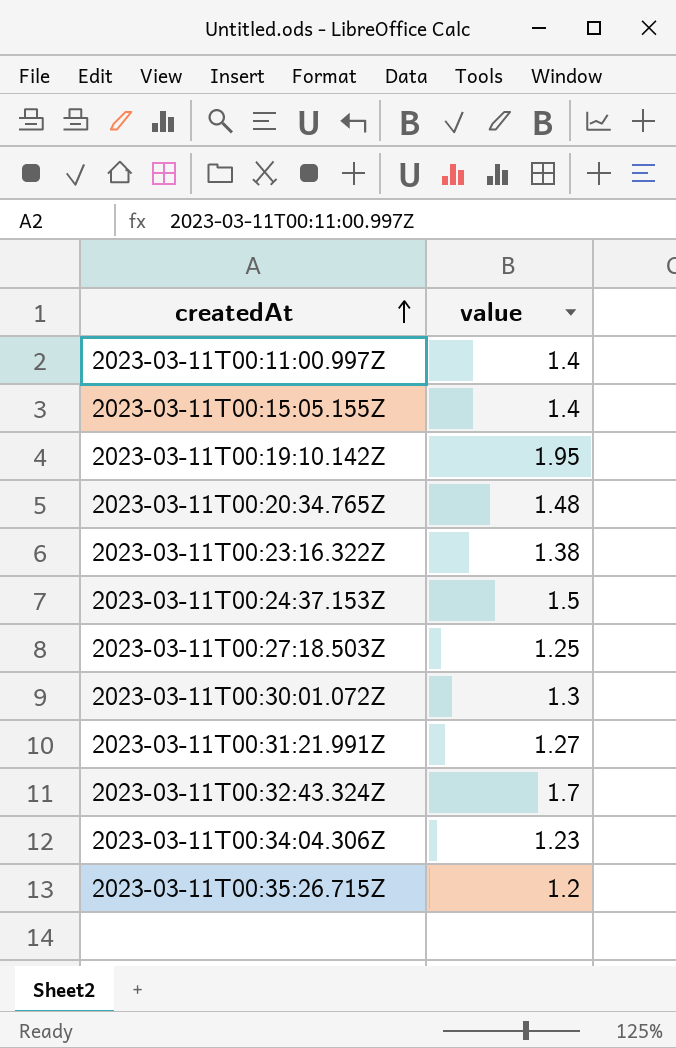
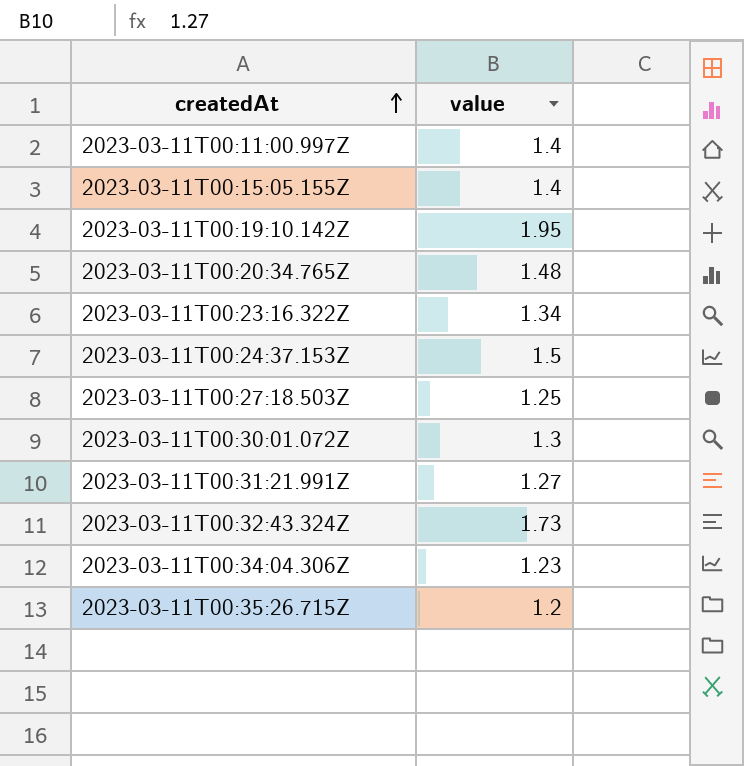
2023-03-11T00:23:16.322Z | value: 1.38 -> 1.34
2023-03-11T00:32:43.324Z | value: 1.7 -> 1.73

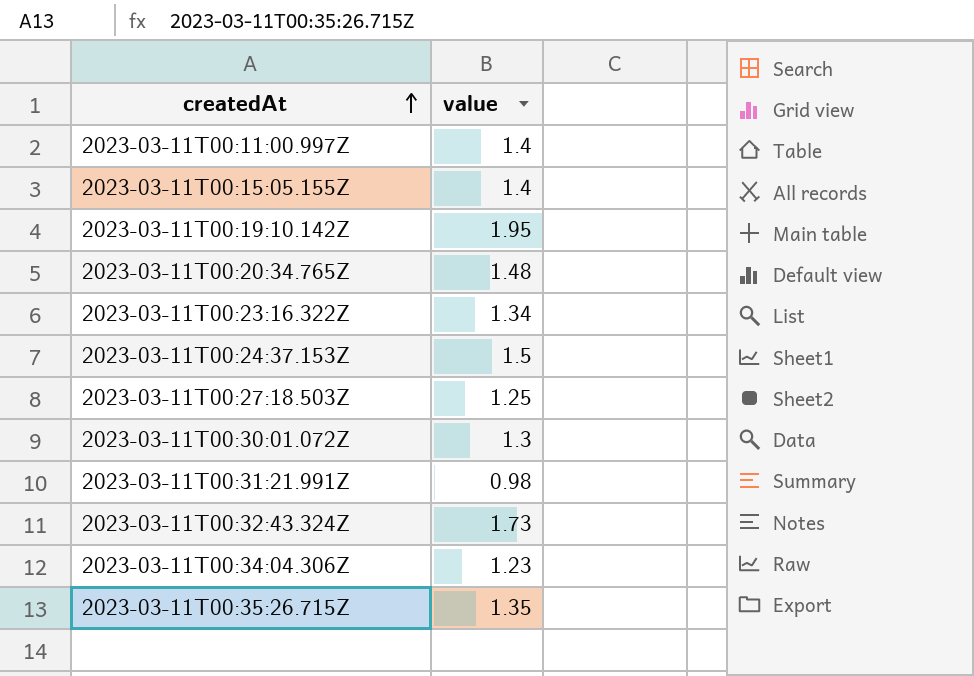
2023-03-11T00:31:21.991Z | value: 1.27 -> 0.98
2023-03-11T00:35:26.715Z | value: 1.2 -> 1.35

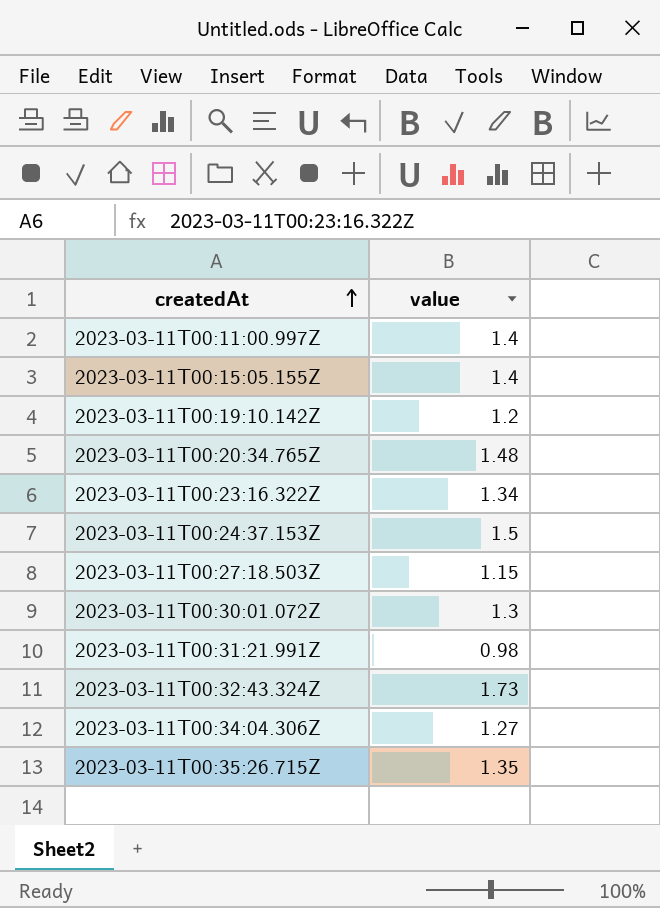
2023-03-11T00:19:10.142Z | value: 1.95 -> 1.2
2023-03-11T00:27:18.503Z | value: 1.25 -> 1.15
2023-03-11T00:34:04.306Z | value: 1.23 -> 1.27

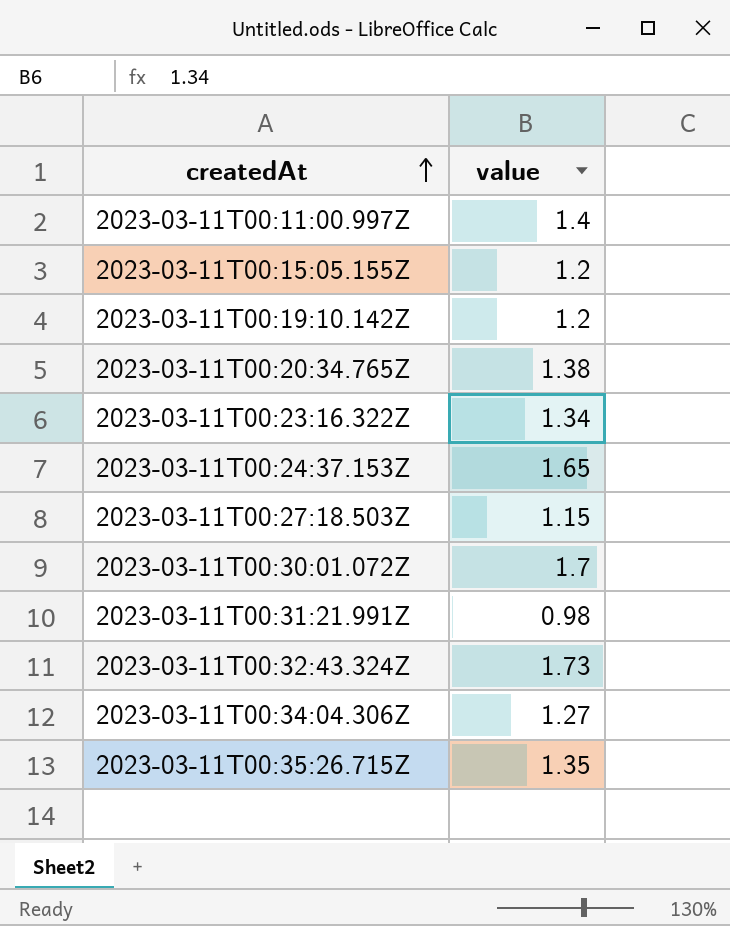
2023-03-11T00:15:05.155Z | value: 1.4 -> 1.2
2023-03-11T00:20:34.765Z | value: 1.48 -> 1.38
2023-03-11T00:24:37.153Z | value: 1.5 -> 1.65
2023-03-11T00:30:01.072Z | value: 1.3 -> 1.7

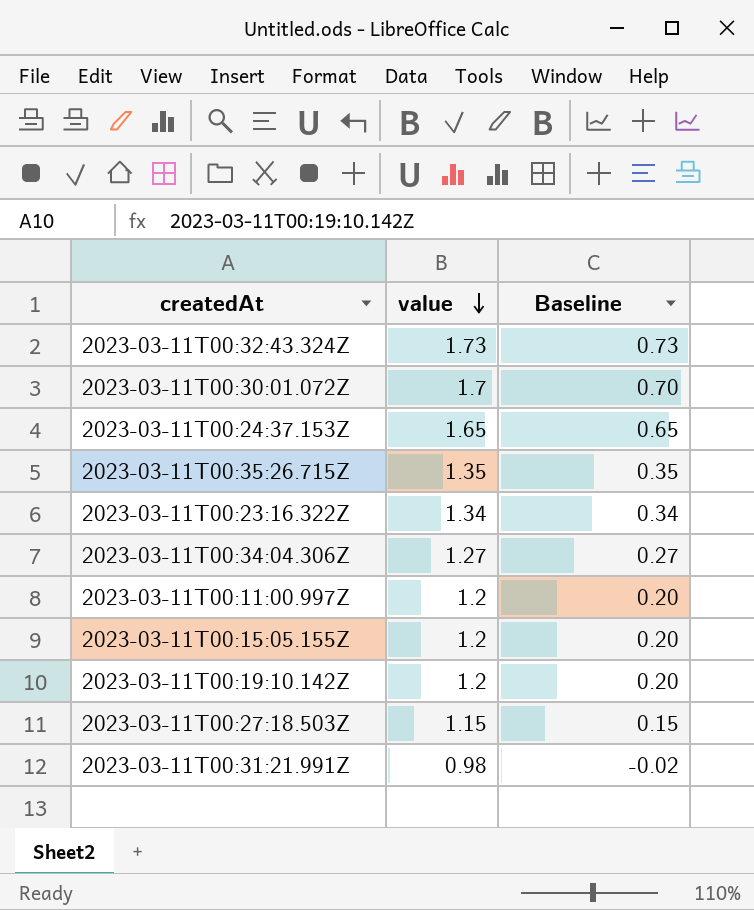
row order: createdAt ascending -> value descending
column Baseline | formula: none -> [value] - 1
row 2023-03-11T00:20:34.765Z: 1.38 -> none
2023-03-11T00:11:00.997Z | value: 1.4 -> 1.2

